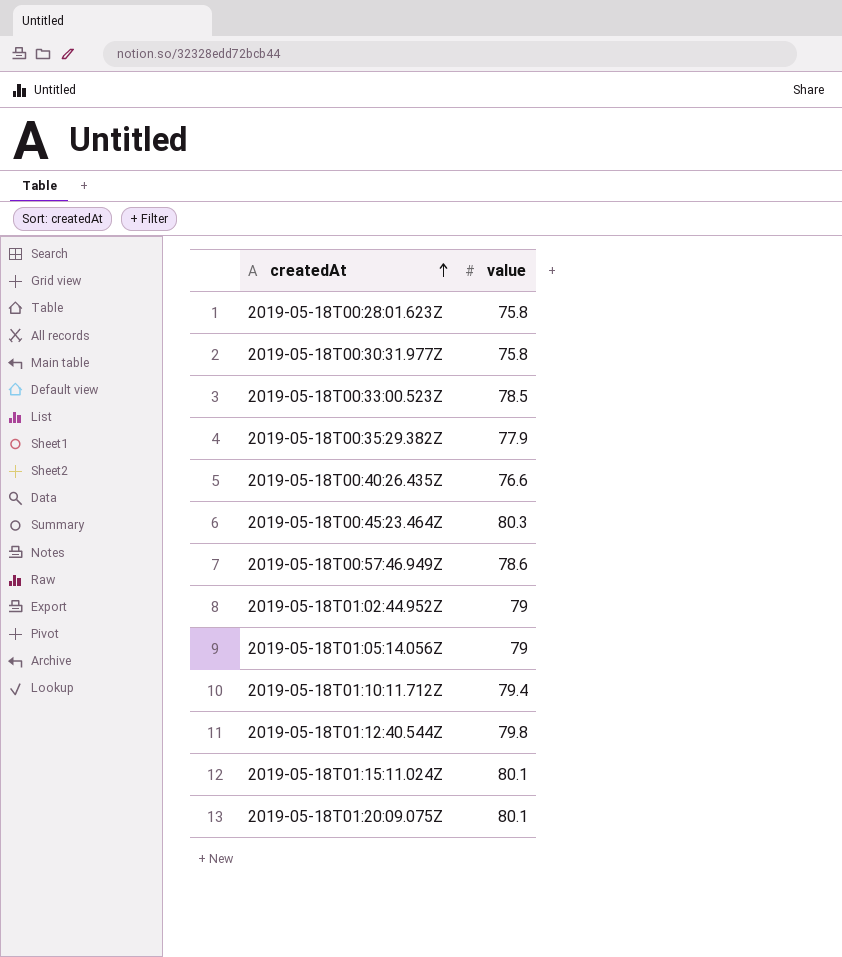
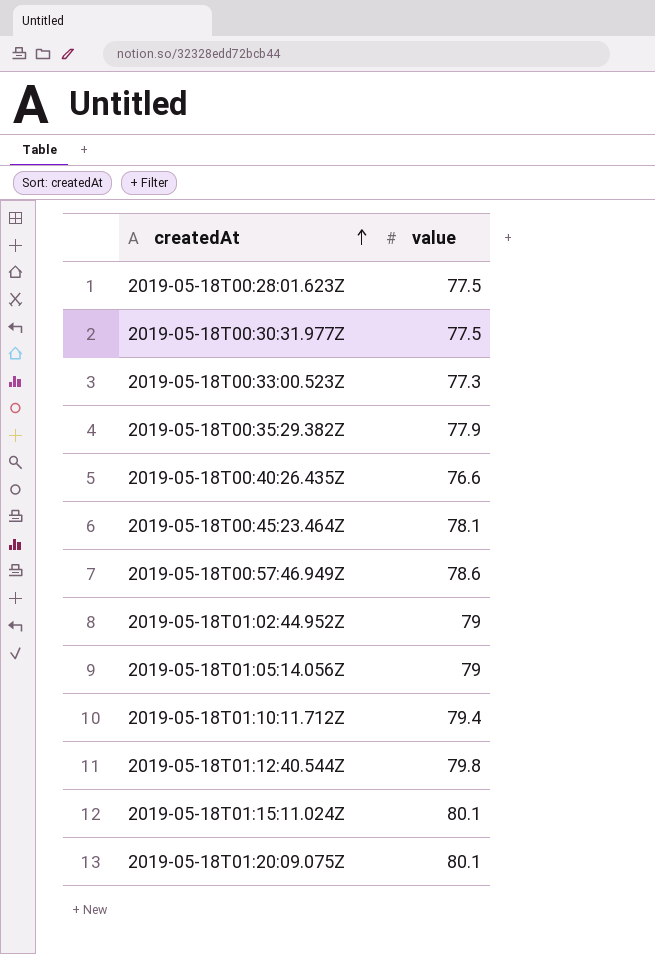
2019-05-18T00:28:01.623Z | value: 75.8 -> 77.5
2019-05-18T00:30:31.977Z | value: 75.8 -> 77.5
2019-05-18T00:33:00.523Z | value: 78.5 -> 77.3
2019-05-18T00:45:23.464Z | value: 80.3 -> 78.1

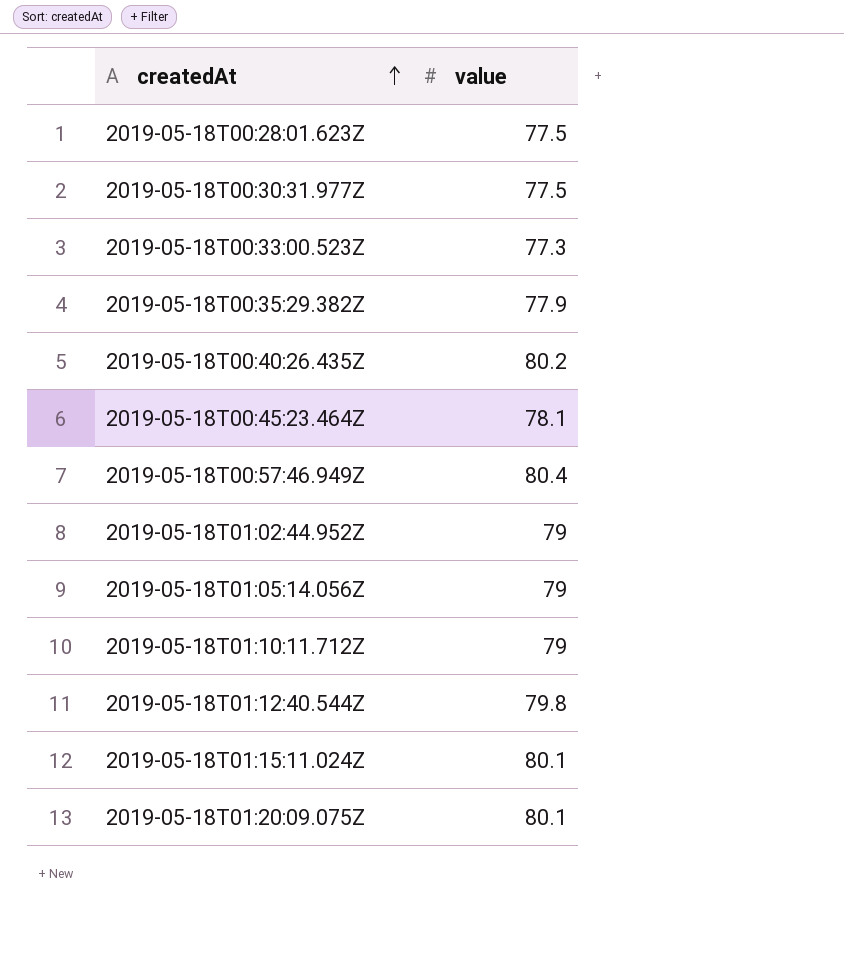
2019-05-18T00:40:26.435Z | value: 76.6 -> 80.2
2019-05-18T00:57:46.949Z | value: 78.6 -> 80.4
2019-05-18T01:10:11.712Z | value: 79.4 -> 79

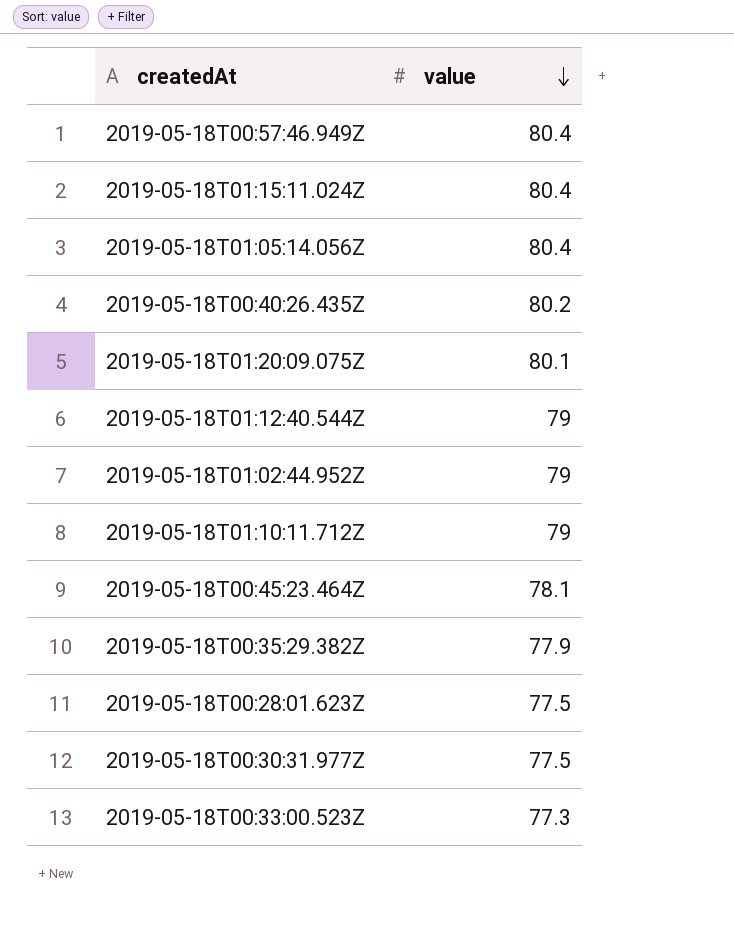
row order: createdAt ascending -> value descending
2019-05-18T01:15:11.024Z | value: 80.1 -> 80.4
2019-05-18T01:05:14.056Z | value: 79 -> 80.4
2019-05-18T01:12:40.544Z | value: 79.8 -> 79

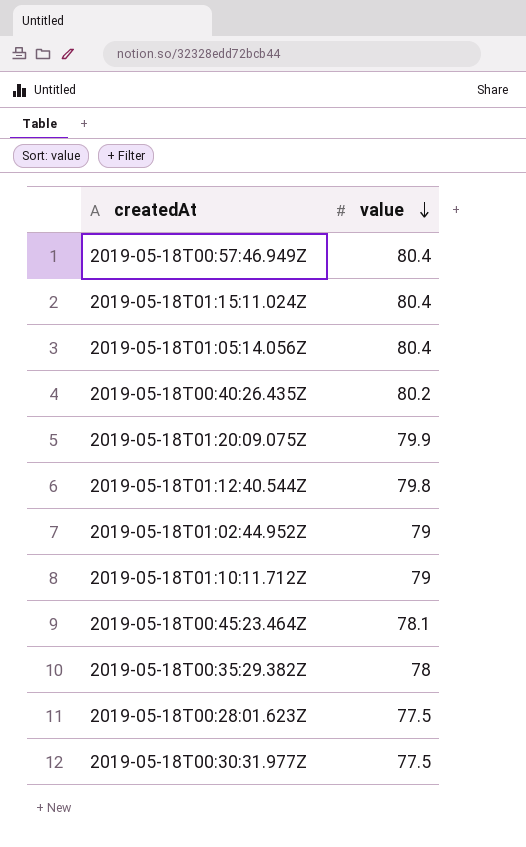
row 2019-05-18T00:33:00.523Z: 77.3 -> none
2019-05-18T01:20:09.075Z | value: 80.1 -> 79.9
2019-05-18T01:12:40.544Z | value: 79 -> 79.8
2019-05-18T00:35:29.382Z | value: 77.9 -> 78

